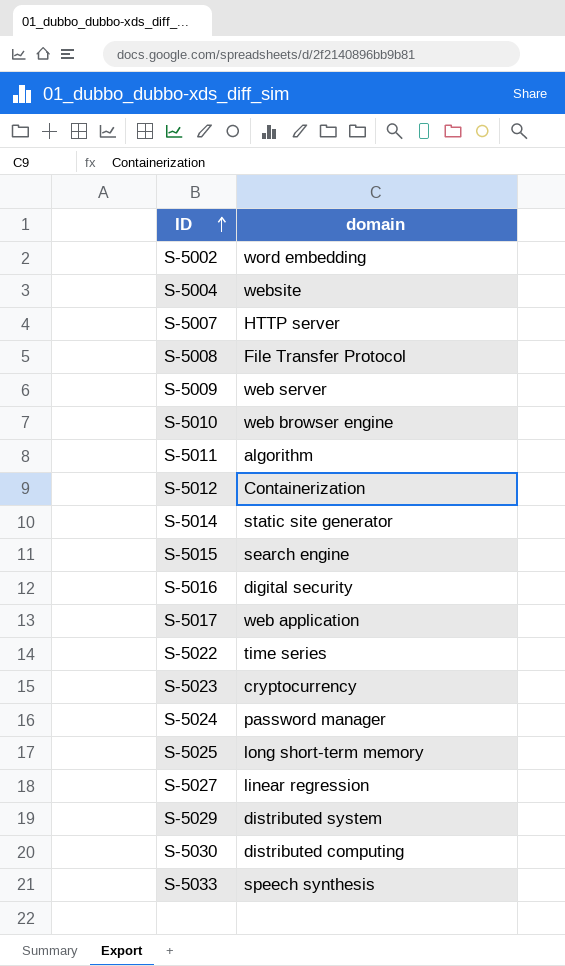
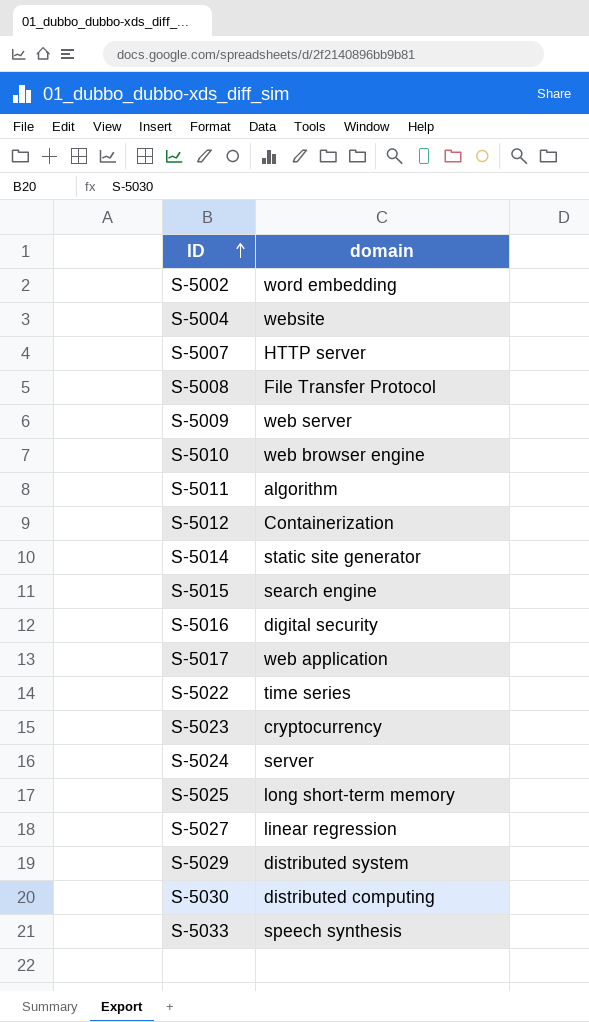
S-5024 | domain: password manager -> server

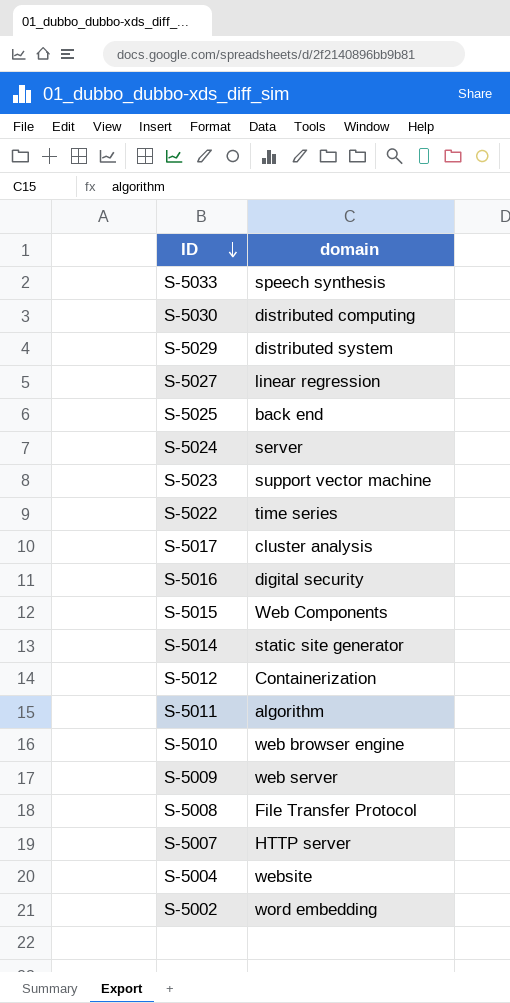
row order: ID ascending -> ID descending
S-5025 | domain: long short-term memory -> back end
S-5023 | domain: cryptocurrency -> support vector machine
S-5017 | domain: web application -> cluster analysis
S-5015 | domain: search engine -> Web Components

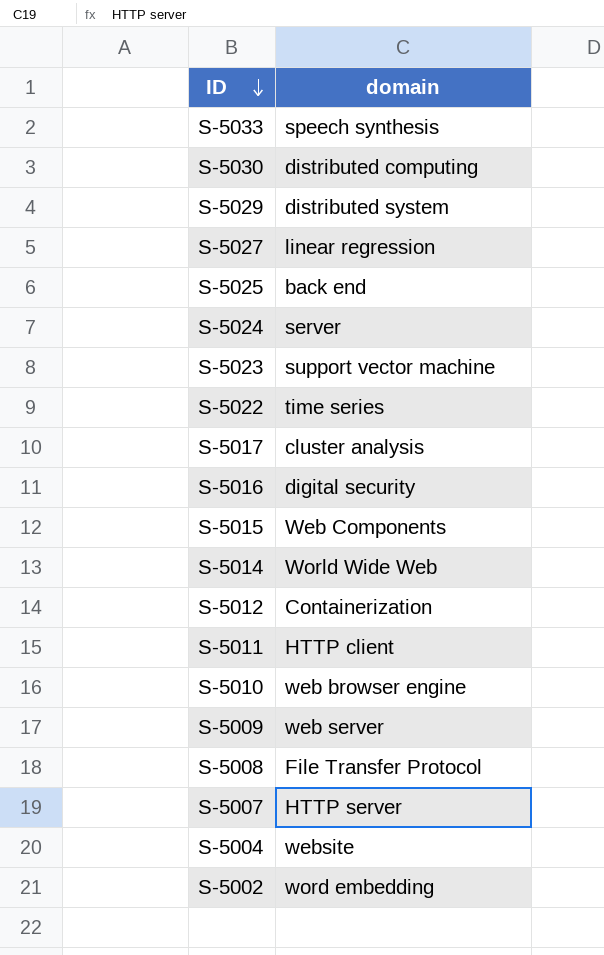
S-5014 | domain: static site generator -> World Wide Web
S-5011 | domain: algorithm -> HTTP client

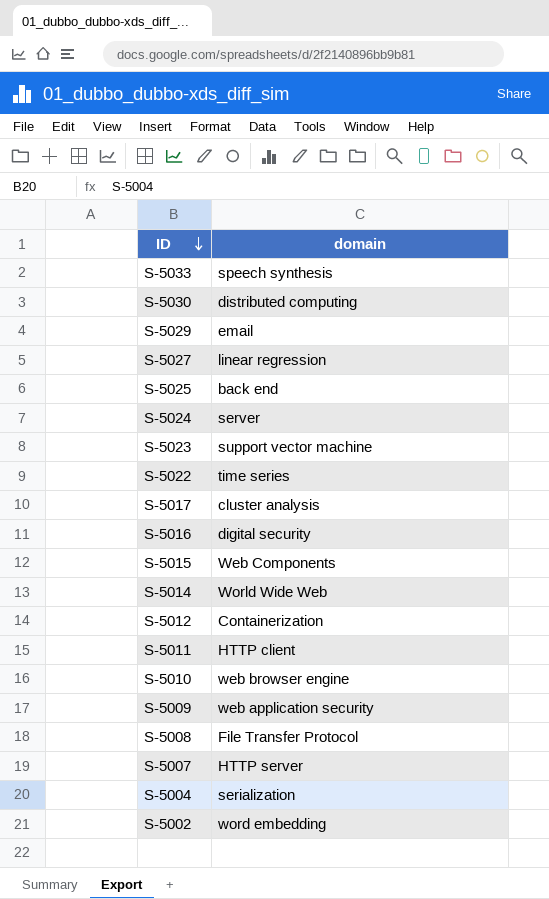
S-5029 | domain: distributed system -> email
S-5009 | domain: web server -> web application security
S-5004 | domain: website -> serialization

